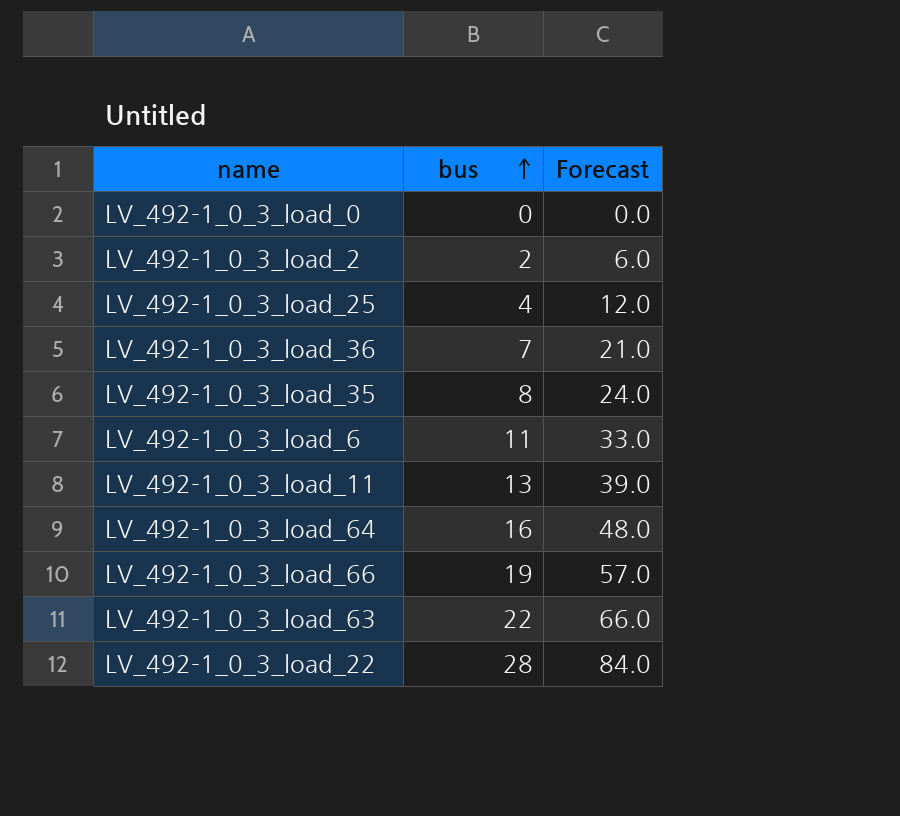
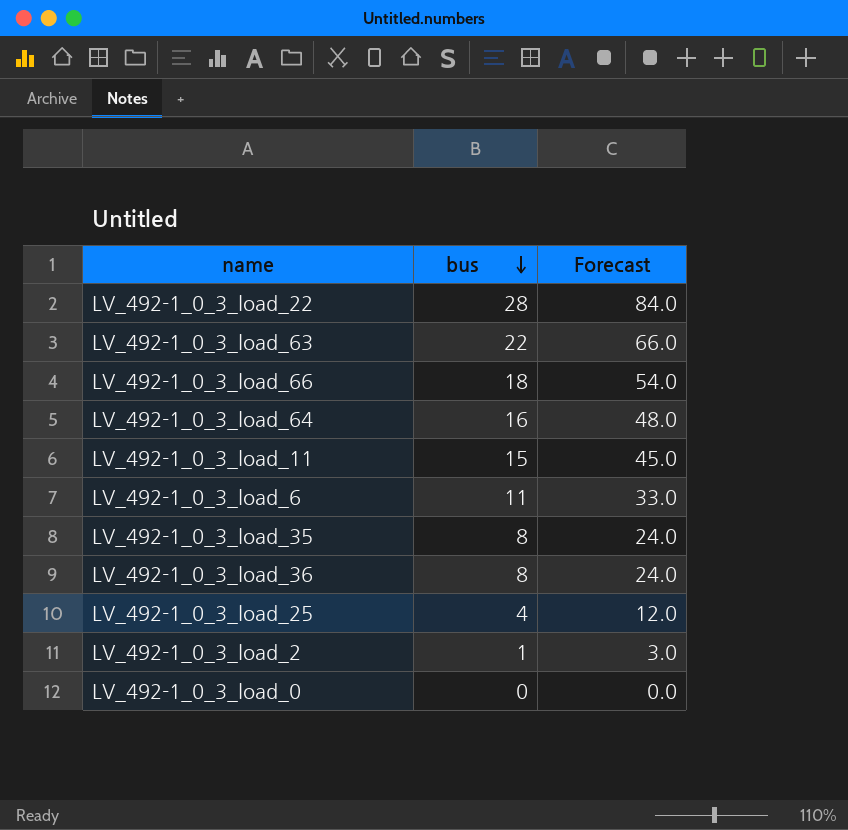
row order: bus ascending -> bus descending
LV_492-1_0_3_load_66 | bus: 19 -> 18
LV_492-1_0_3_load_66 | Forecast: 57.0 -> 54.0
LV_492-1_0_3_load_11 | bus: 13 -> 15
LV_492-1_0_3_load_11 | Forecast: 39.0 -> 45.0
LV_492-1_0_3_load_36 | bus: 7 -> 8
LV_492-1_0_3_load_36 | Forecast: 21.0 -> 24.0
LV_492-1_0_3_load_2 | bus: 2 -> 1
LV_492-1_0_3_load_2 | Forecast: 6.0 -> 3.0

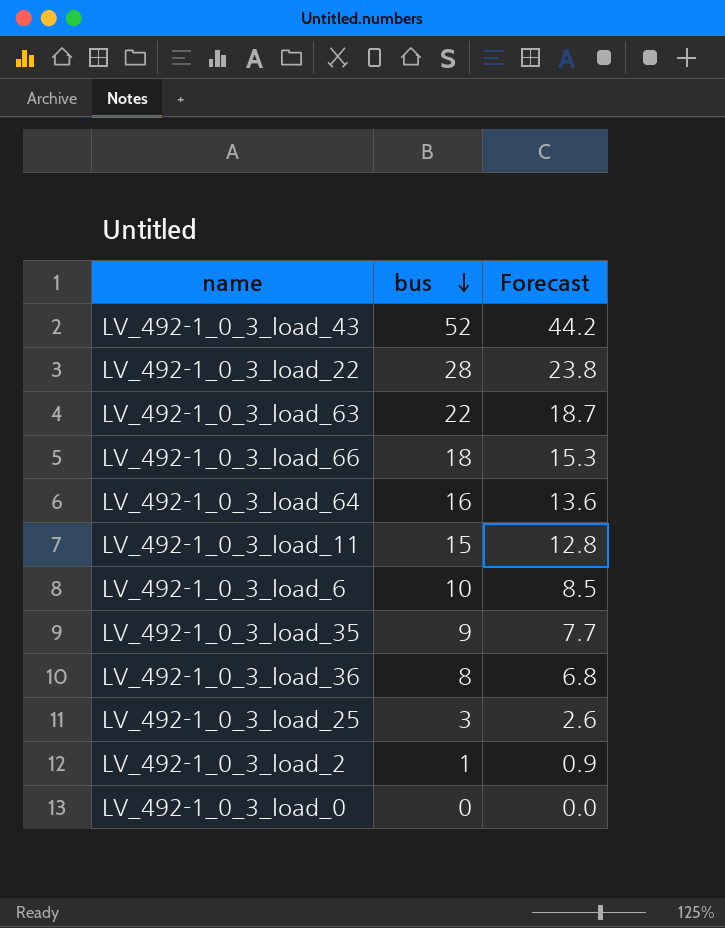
column Forecast | formula: [bus] * 3 -> [bus] * 0.85
row LV_492-1_0_3_load_43: none -> 52 | 44.2
LV_492-1_0_3_load_6 | bus: 11 -> 10
LV_492-1_0_3_load_35 | bus: 8 -> 9
LV_492-1_0_3_load_25 | bus: 4 -> 3

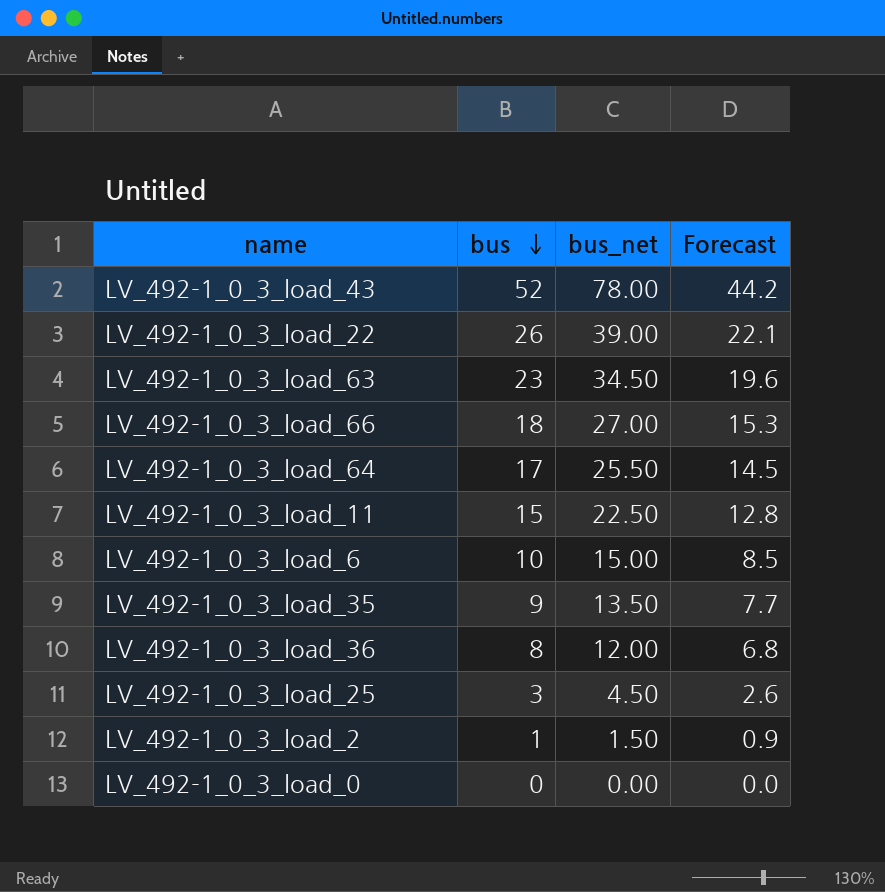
column bus_net | formula: none -> [bus] * 1.5
LV_492-1_0_3_load_22 | bus: 28 -> 26
LV_492-1_0_3_load_22 | Forecast: 23.8 -> 22.1
LV_492-1_0_3_load_63 | bus: 22 -> 23
LV_492-1_0_3_load_63 | Forecast: 18.7 -> 19.6
LV_492-1_0_3_load_64 | bus: 16 -> 17
LV_492-1_0_3_load_64 | Forecast: 13.6 -> 14.5

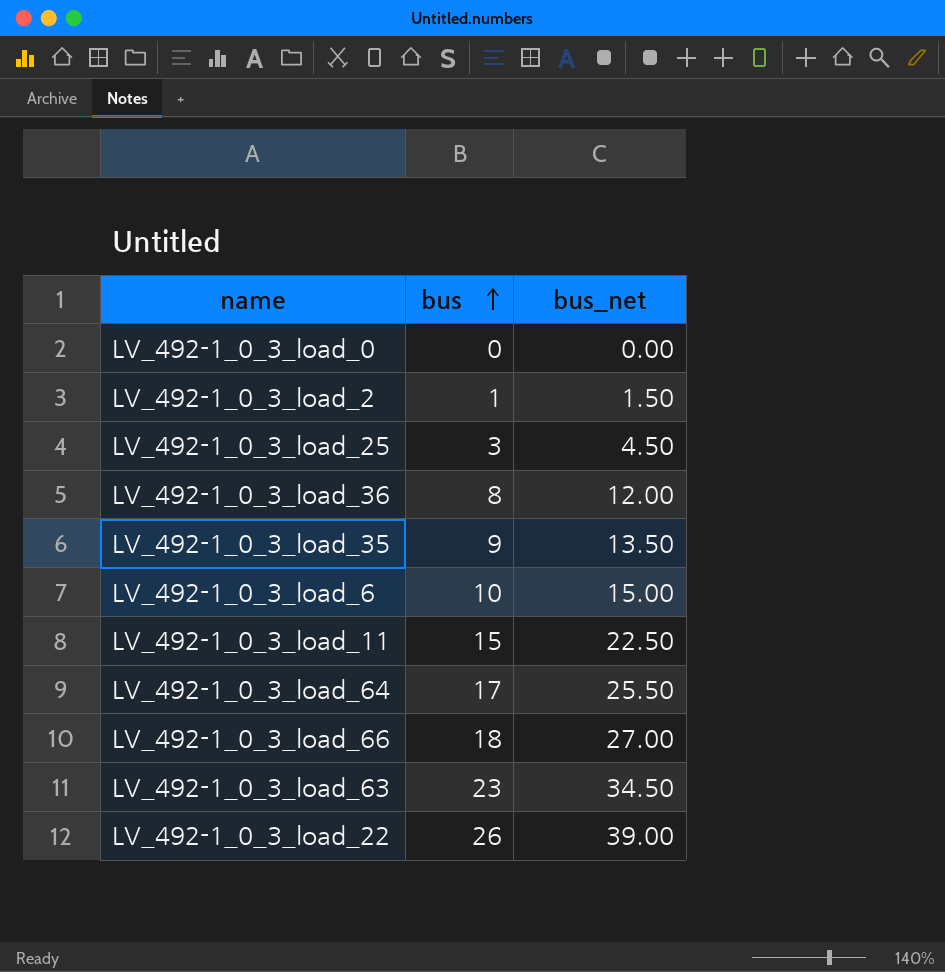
row order: bus descending -> bus ascending
column Forecast | formula: [bus] * 0.85 -> none
row LV_492-1_0_3_load_43: 52 | 78.00 | 44.2 -> none

